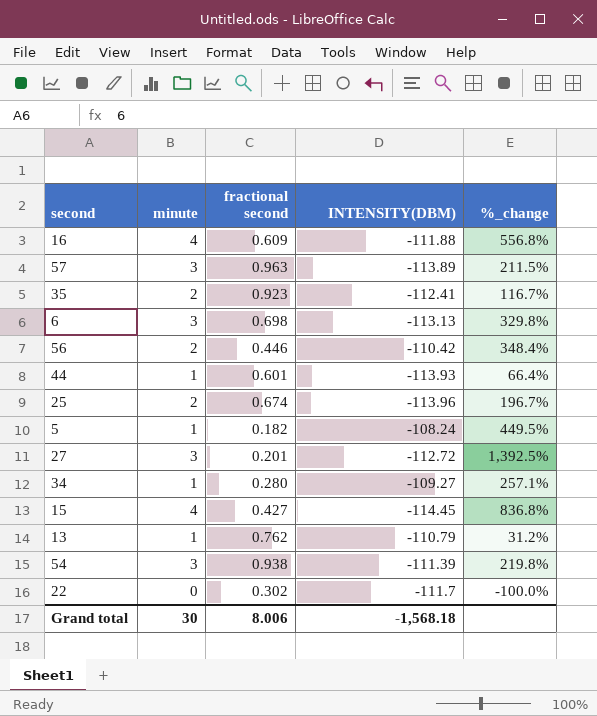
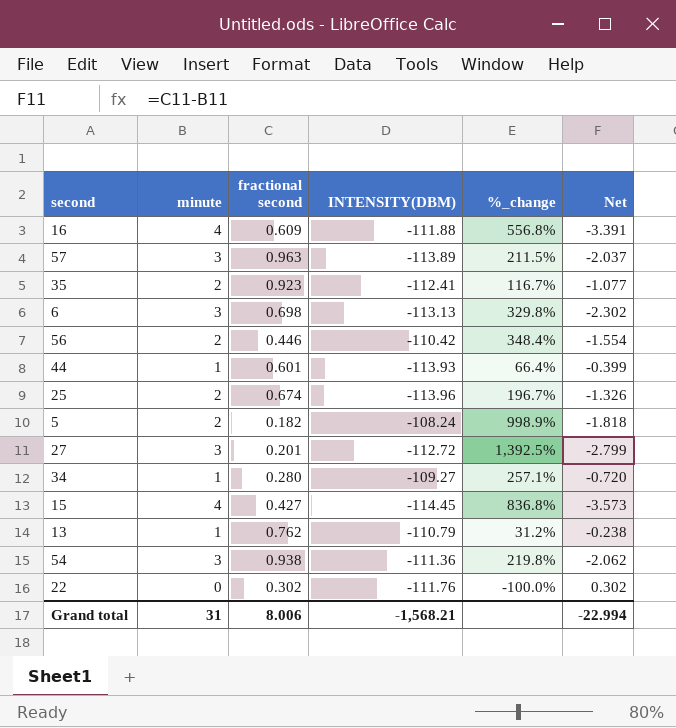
column Net | formula: none -> [fractional second] - [minute]
5 | minute: 1 -> 2
5 | %_change: 449.5% -> 998.9%
54 | INTENSITY(DBM): -111.39 -> -111.36
22 | INTENSITY(DBM): -111.7 -> -111.76
Grand total | minute: 30 -> 31
Grand total | INTENSITY(DBM): -1,568.18 -> -1,568.21

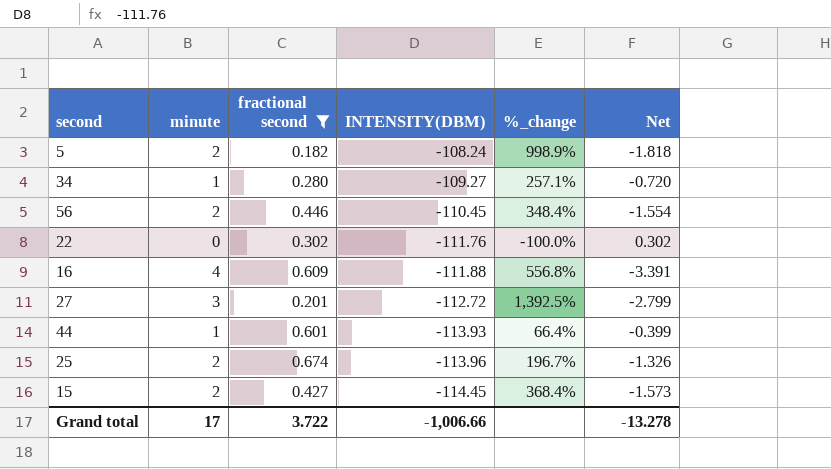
filter: none -> fractional second <= 0.674
row order: none -> INTENSITY(DBM) descending
56 | INTENSITY(DBM): -110.42 -> -110.45
15 | minute: 4 -> 2
15 | %_change: 836.8% -> 368.4%
15 | Net: -3.573 -> -1.573
Grand total | minute: 31 -> 17
Grand total | fractional second: 8.006 -> 3.722
Grand total | INTENSITY(DBM): -1,568.21 -> -1,006.66
Grand total | Net: -22.994 -> -13.278

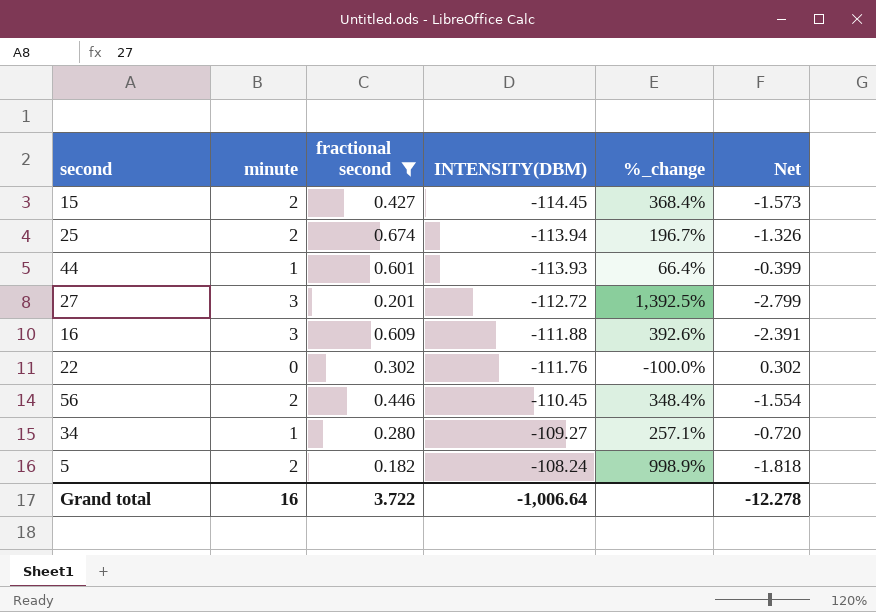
row order: INTENSITY(DBM) descending -> INTENSITY(DBM) ascending
25 | INTENSITY(DBM): -113.96 -> -113.94
16 | minute: 4 -> 3
16 | %_change: 556.8% -> 392.6%
16 | Net: -3.391 -> -2.391
Grand total | minute: 17 -> 16
Grand total | INTENSITY(DBM): -1,006.66 -> -1,006.64
Grand total | Net: -13.278 -> -12.278

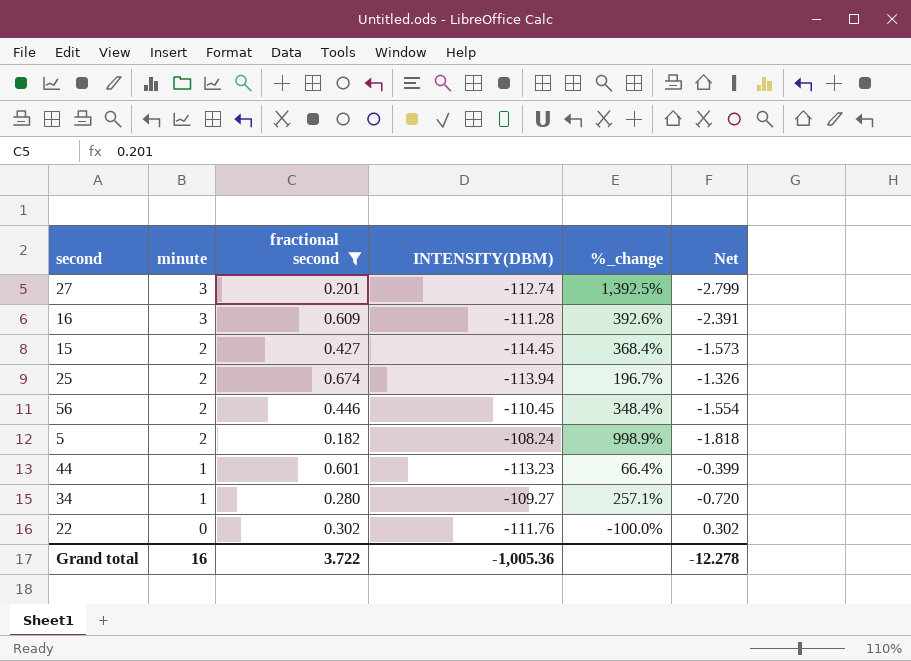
row order: INTENSITY(DBM) ascending -> minute descending
27 | INTENSITY(DBM): -112.72 -> -112.74
16 | INTENSITY(DBM): -111.88 -> -111.28
44 | INTENSITY(DBM): -113.93 -> -113.23
Grand total | INTENSITY(DBM): -1,006.64 -> -1,005.36

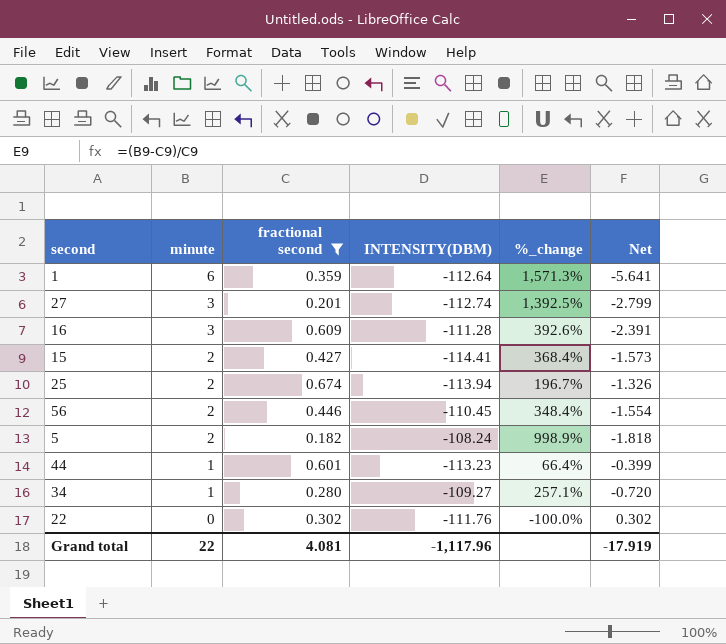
row 1: none -> 6 | 0.359 | -112.64 | 1,571.3% | -5.641
15 | INTENSITY(DBM): -114.45 -> -114.41
Grand total | minute: 16 -> 22
Grand total | fractional second: 3.722 -> 4.081
Grand total | INTENSITY(DBM): -1,005.36 -> -1,117.96
Grand total | Net: -12.278 -> -17.919

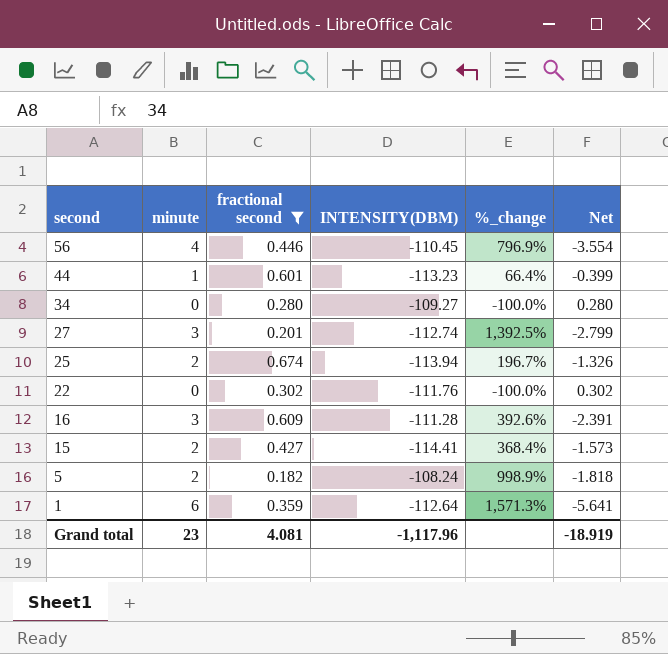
row order: minute descending -> second descending
56 | minute: 2 -> 4
56 | %_change: 348.4% -> 796.9%
56 | Net: -1.554 -> -3.554
34 | minute: 1 -> 0
34 | %_change: 257.1% -> -100.0%
34 | Net: -0.720 -> 0.280
Grand total | minute: 22 -> 23
Grand total | Net: -17.919 -> -18.919

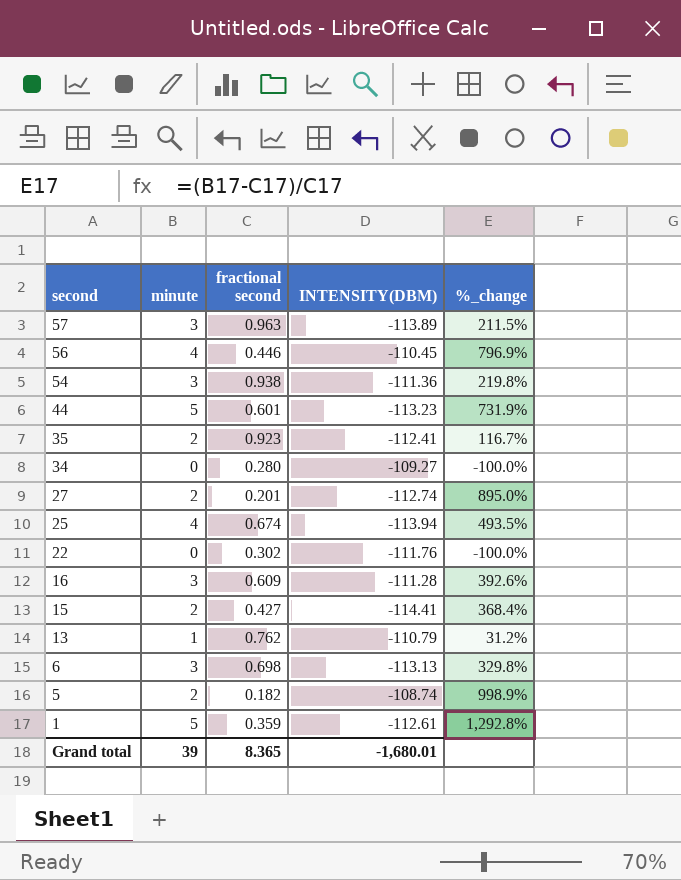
filter: fractional second <= 0.674 -> none
column Net | formula: [fractional second] - [minute] -> none
44 | minute: 1 -> 5
44 | %_change: 66.4% -> 731.9%
27 | minute: 3 -> 2
27 | %_change: 1,392.5% -> 895.0%
25 | minute: 2 -> 4
25 | %_change: 196.7% -> 493.5%
5 | INTENSITY(DBM): -108.24 -> -108.74
1 | minute: 6 -> 5
1 | INTENSITY(DBM): -112.64 -> -112.61
1 | %_change: 1,571.3% -> 1,292.8%
Grand total | minute: 23 -> 39
Grand total | fractional second: 4.081 -> 8.365
Grand total | INTENSITY(DBM): -1,117.96 -> -1,680.01

